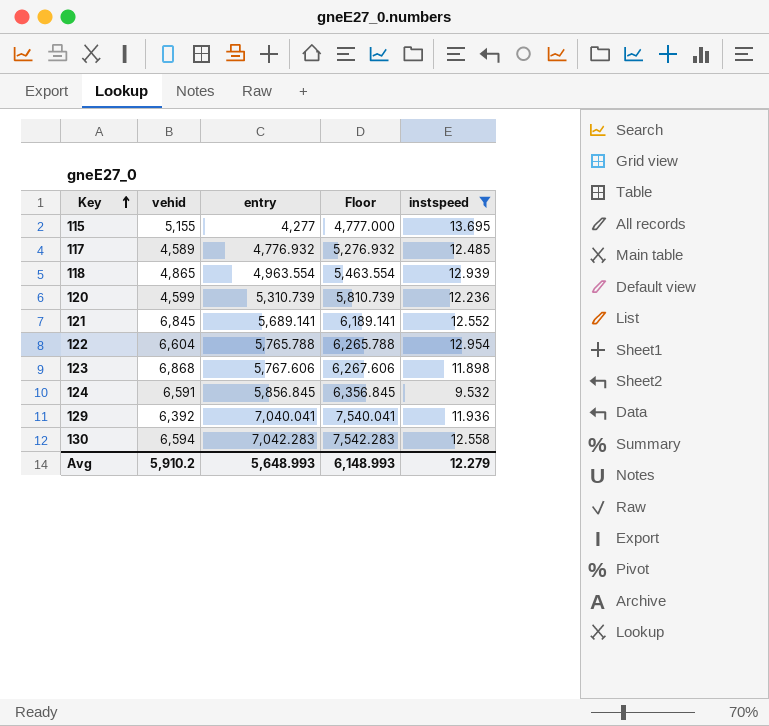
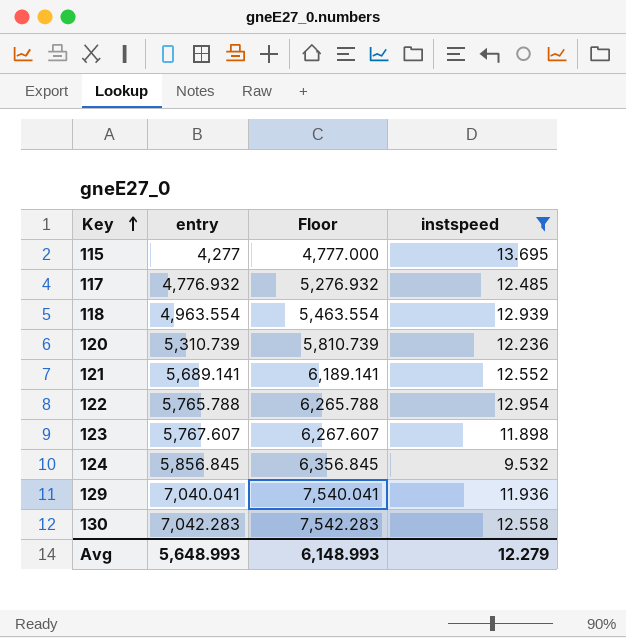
column vehid | position: 2 -> none
123 | entry: 5,767.606 -> 5,767.607
123 | Floor: 6,267.606 -> 6,267.607

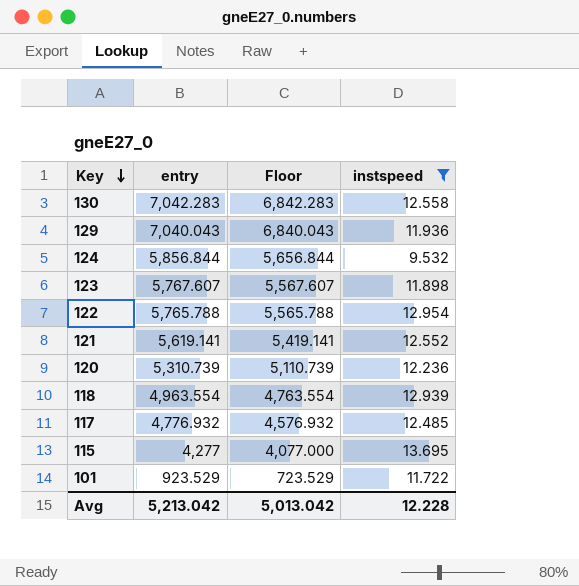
row order: Key ascending -> Key descending
column Floor | formula: [entry] + 500 -> [entry] - 200
129 | entry: 7,040.041 -> 7,040.043
124 | entry: 5,856.845 -> 5,856.844
121 | entry: 5,689.141 -> 5,619.141
row 101: none -> 923.529 | 723.529 | 11.722
Avg | entry: 5,648.993 -> 5,213.042
Avg | Floor: 6,148.993 -> 5,013.042
Avg | instspeed: 12.279 -> 12.228

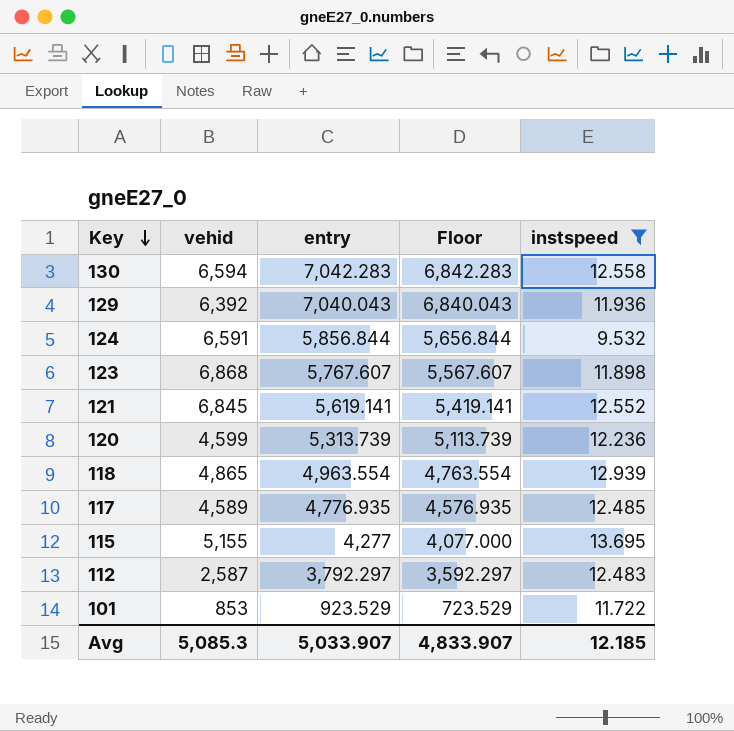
column vehid | position: none -> 2
row 122: 5,765.788 | 5,565.788 | 12.954 -> none
120 | entry: 5,310.739 -> 5,313.739
120 | Floor: 5,110.739 -> 5,113.739
117 | entry: 4,776.932 -> 4,776.935
117 | Floor: 4,576.932 -> 4,576.935
row 112: none -> 2,587 | 3,792.297 | 3,592.297 | 12.483
Avg | entry: 5,213.042 -> 5,033.907
Avg | Floor: 5,013.042 -> 4,833.907
Avg | instspeed: 12.228 -> 12.185

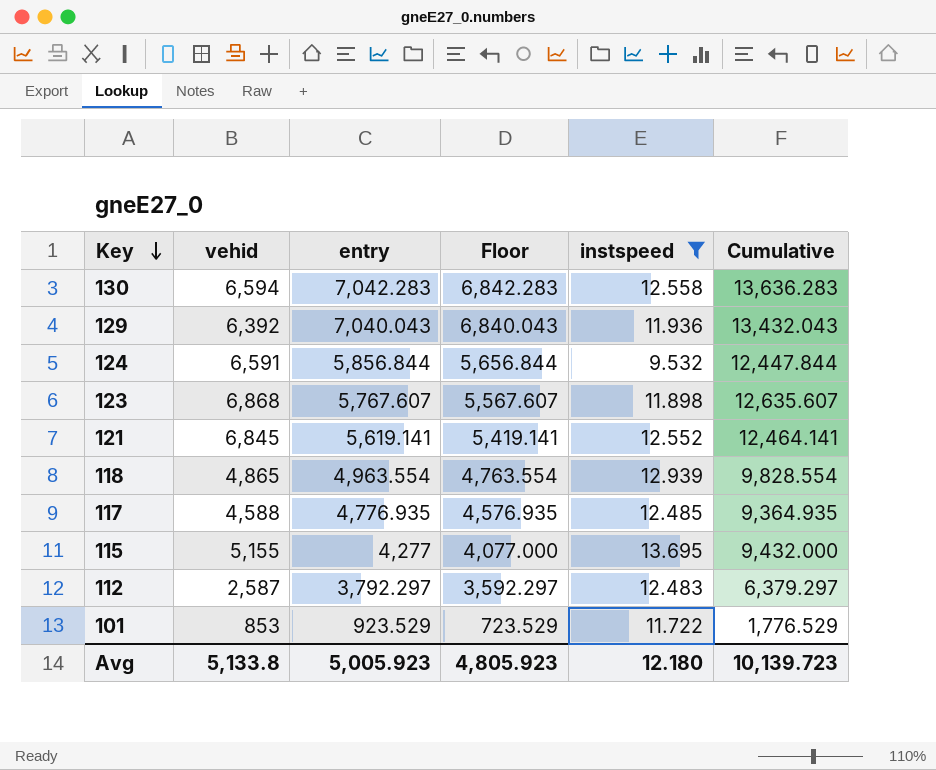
column Cumulative | formula: none -> [vehid] + [entry]
row 120: 4,599 | 5,313.739 | 5,113.739 | 12.236 -> none
117 | vehid: 4,589 -> 4,588
Avg | vehid: 5,085.3 -> 5,133.8
Avg | entry: 5,033.907 -> 5,005.923
Avg | Floor: 4,833.907 -> 4,805.923
Avg | instspeed: 12.185 -> 12.180

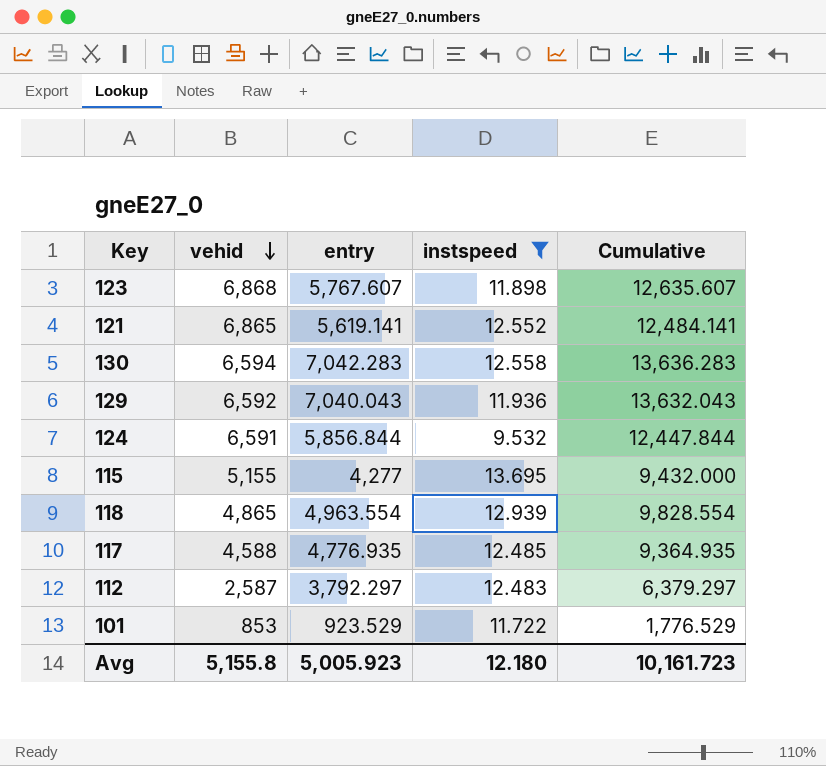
row order: Key descending -> vehid descending
column Floor | formula: [entry] - 200 -> none
121 | vehid: 6,845 -> 6,865
121 | Cumulative: 12,464.141 -> 12,484.141
129 | vehid: 6,392 -> 6,592
129 | Cumulative: 13,432.043 -> 13,632.043
Avg | vehid: 5,133.8 -> 5,155.8
Avg | Cumulative: 10,139.723 -> 10,161.723

